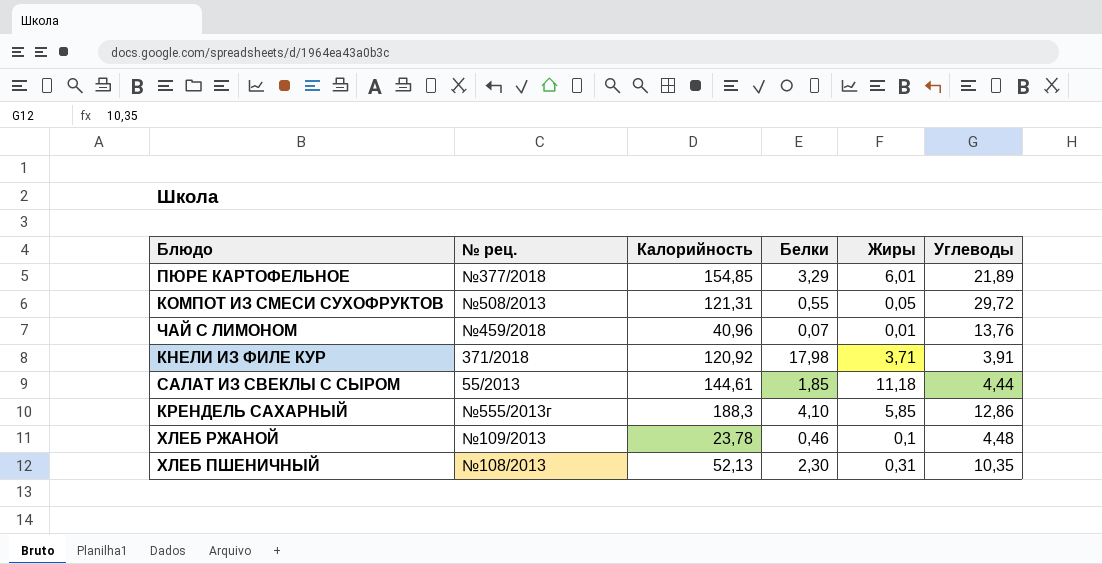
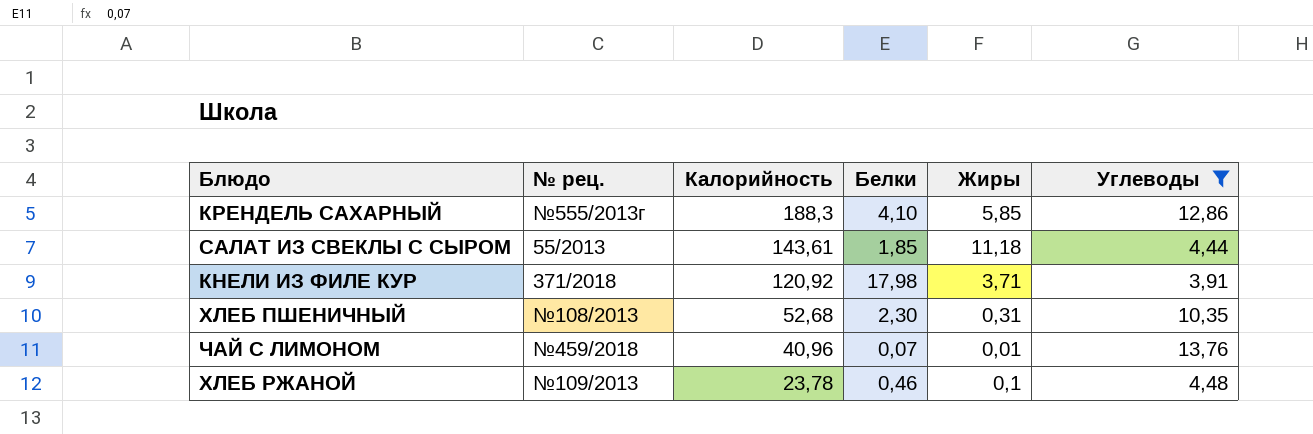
filter: none -> Углеводы <= 13,76
row order: none -> Калорийность descending
САЛАТ ИЗ СВЕКЛЫ С СЫРОМ | Калорийность: 144,61 -> 143,61
ХЛЕБ ПШЕНИЧНЫЙ | Калорийность: 52,13 -> 52,68

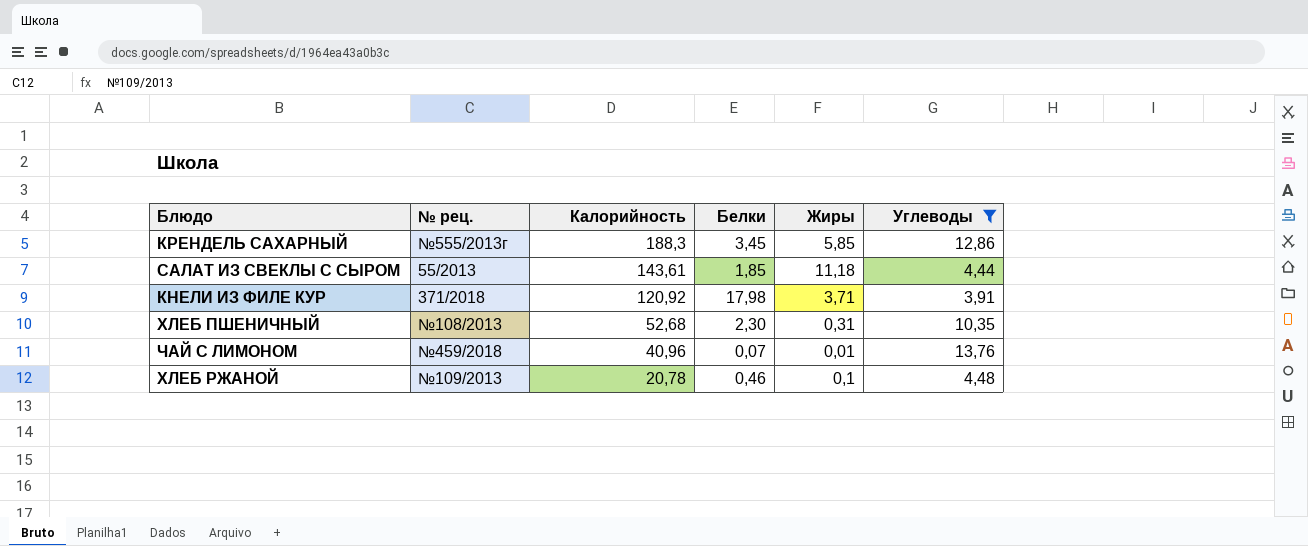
КРЕНДЕЛЬ САХАРНЫЙ | Белки: 4,10 -> 3,45
ХЛЕБ РЖАНОЙ | Калорийность: 23,78 -> 20,78

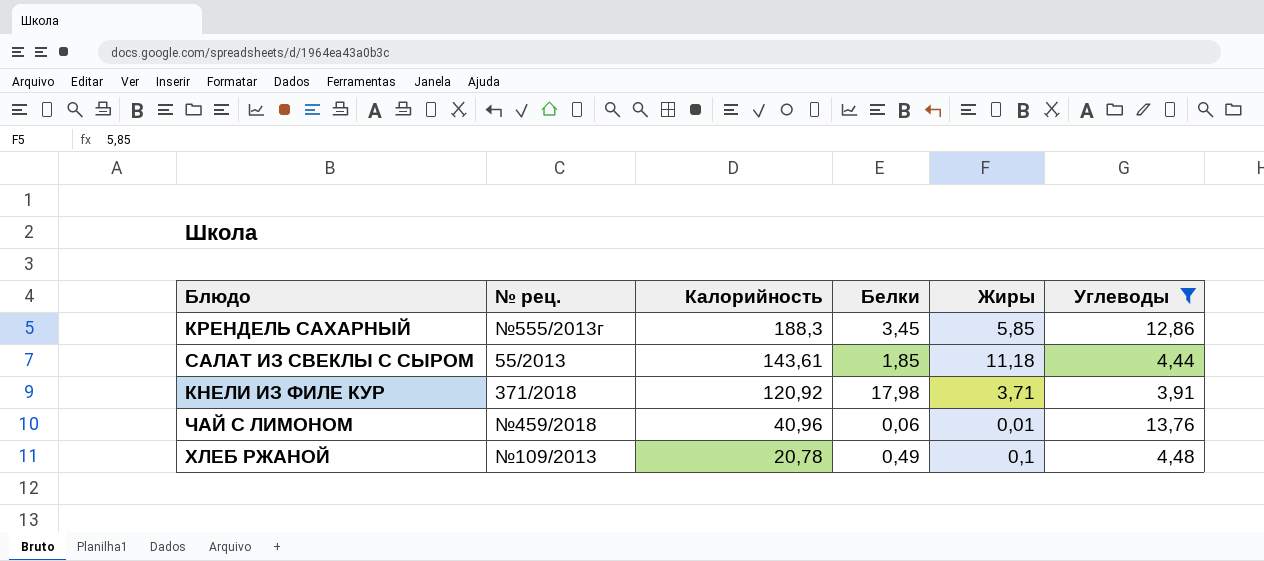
row ХЛЕБ ПШЕНИЧНЫЙ: №108/2013 | 52,68 | 2,30 | 0,31 | 10,35 -> none
ЧАЙ С ЛИМОНОМ | Белки: 0,07 -> 0,06
ХЛЕБ РЖАНОЙ | Белки: 0,46 -> 0,49

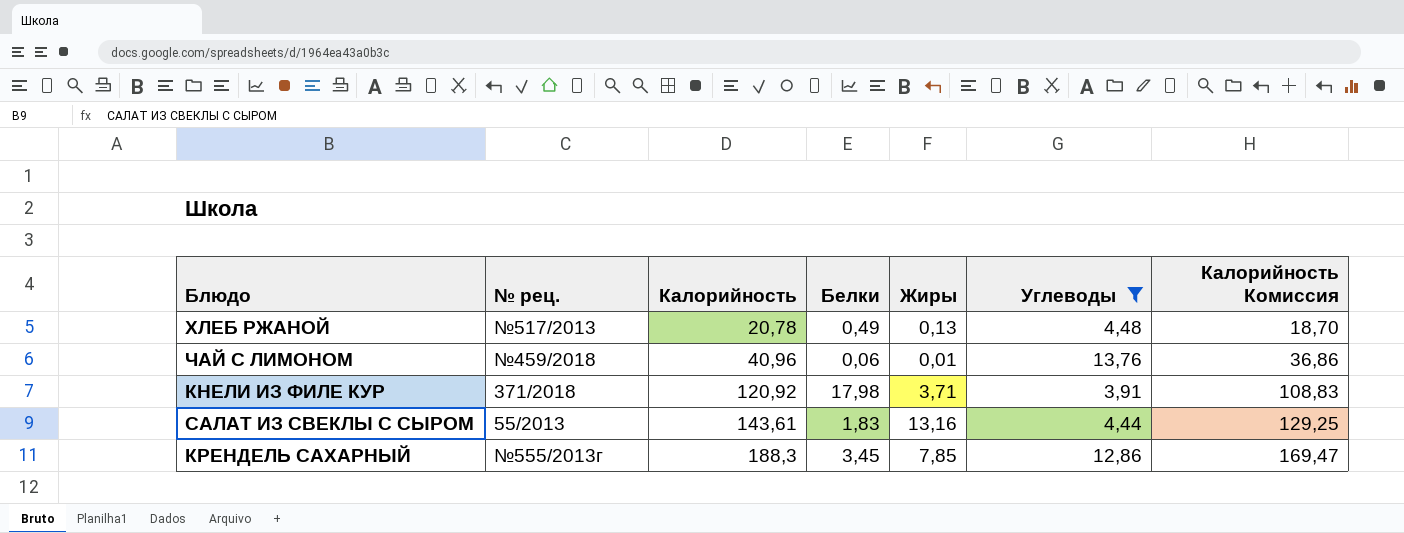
row order: Калорийность descending -> Калорийность ascending
column Калорийность Комиссия | formula: none -> [Калорийность] * 0,9
ХЛЕБ РЖАНОЙ | № рец.: №109/2013 -> №517/2013
ХЛЕБ РЖАНОЙ | Жиры: 0,1 -> 0,13
САЛАТ ИЗ СВЕКЛЫ С СЫРОМ | Белки: 1,85 -> 1,83
САЛАТ ИЗ СВЕКЛЫ С СЫРОМ | Жиры: 11,18 -> 13,16
КРЕНДЕЛЬ САХАРНЫЙ | Жиры: 5,85 -> 7,85

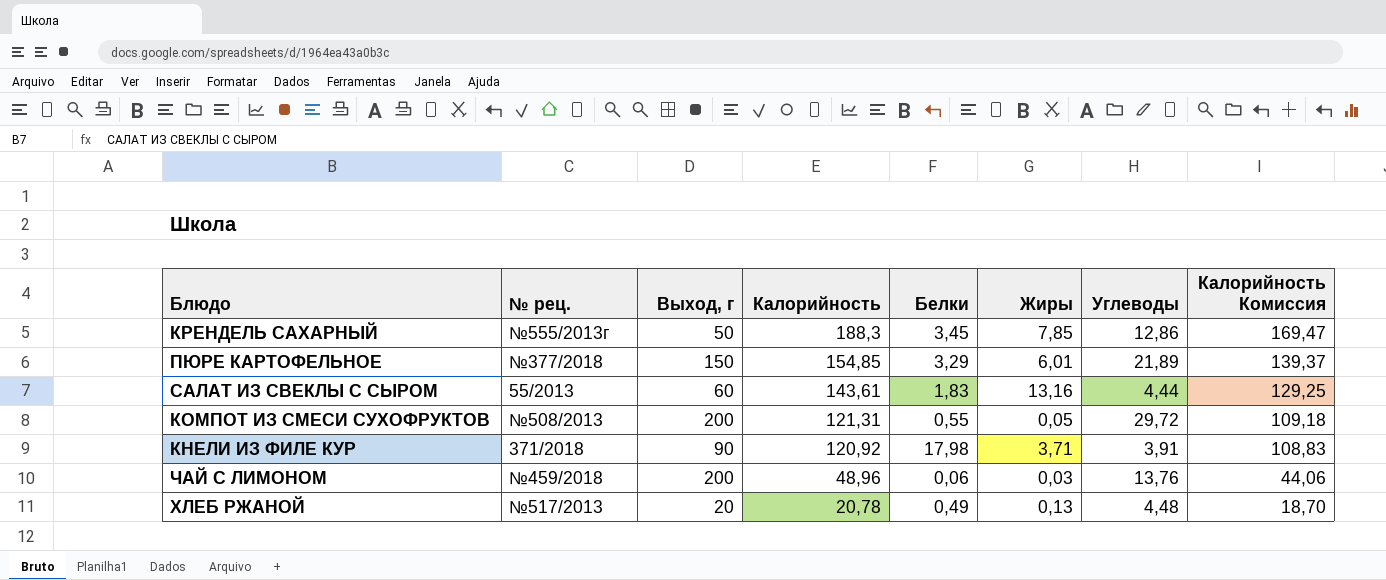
filter: Углеводы <= 13,76 -> none
row order: Калорийность ascending -> Калорийность descending
column Выход, г | position: none -> 3
ЧАЙ С ЛИМОНОМ | Калорийность: 40,96 -> 48,96
ЧАЙ С ЛИМОНОМ | Жиры: 0,01 -> 0,03
ЧАЙ С ЛИМОНОМ | Калорийность Комиссия: 36,86 -> 44,06

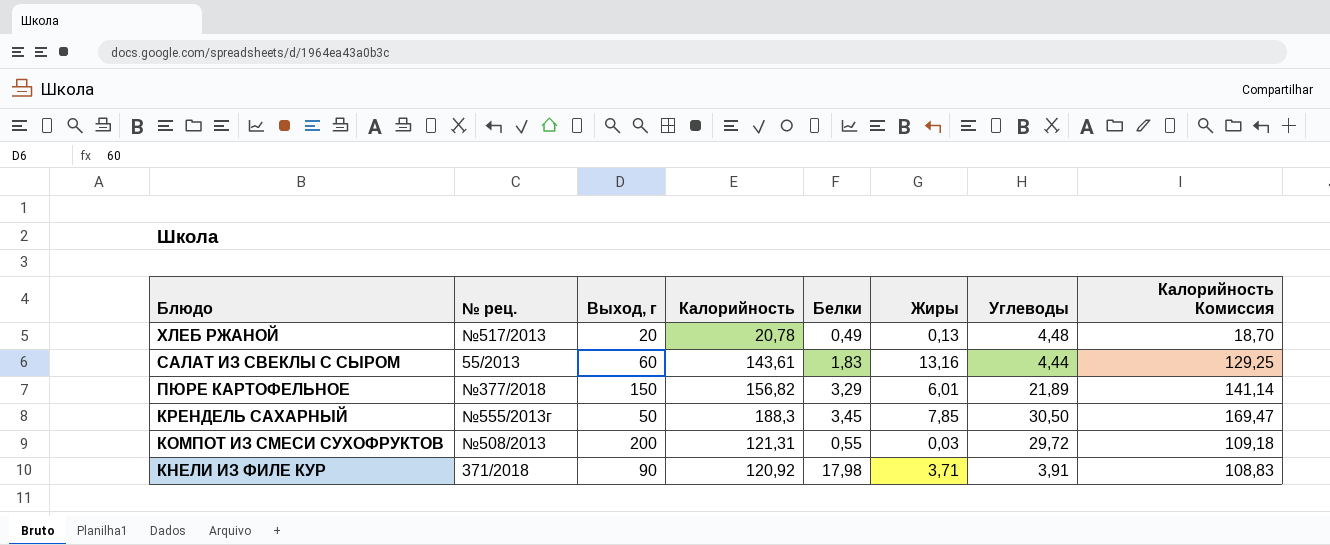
row order: Калорийность descending -> Блюдо descending
row ЧАЙ С ЛИМОНОМ: №459/2018 | 200 | 48,96 | 0,06 | 0,03 | 13,76 | 44,06 -> none
ПЮРЕ КАРТОФЕЛЬНОЕ | Калорийность: 154,85 -> 156,82
ПЮРЕ КАРТОФЕЛЬНОЕ | Калорийность Комиссия: 139,37 -> 141,14
КРЕНДЕЛЬ САХАРНЫЙ | Углеводы: 12,86 -> 30,50
КОМПОТ ИЗ СМЕСИ СУХОФРУКТОВ | Жиры: 0,05 -> 0,03

